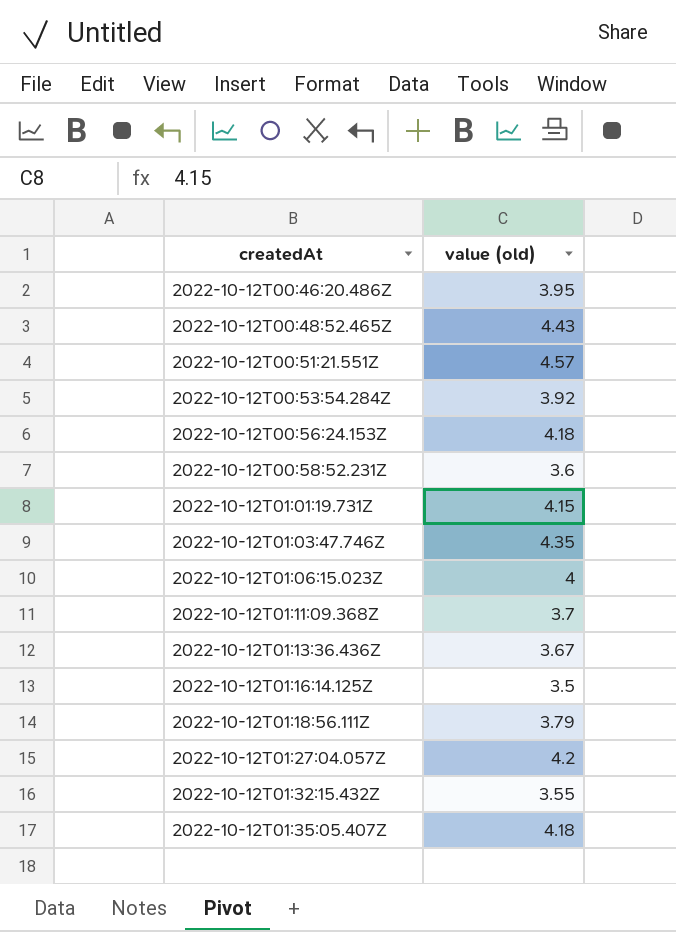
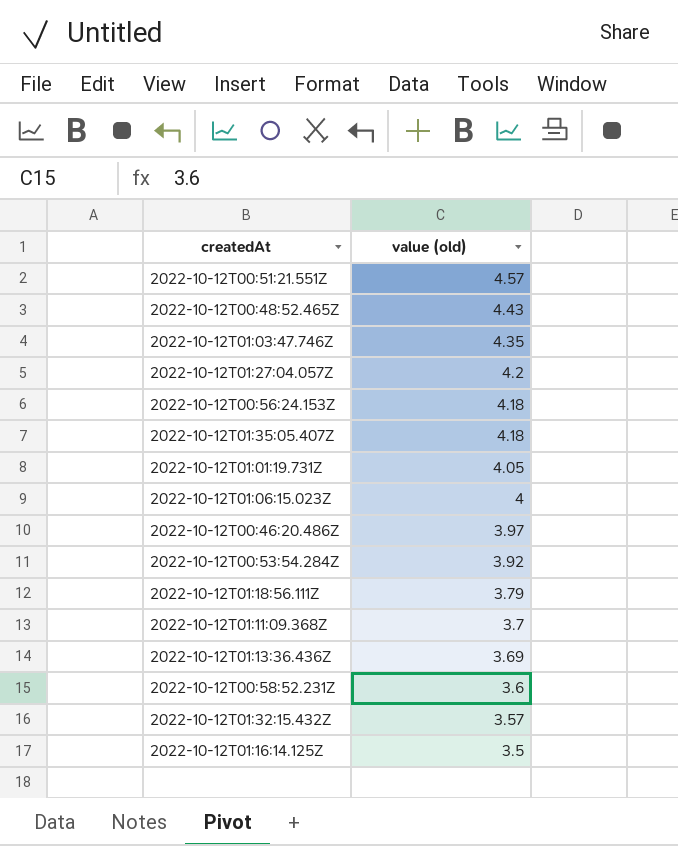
row order: createdAt ascending -> value (old) descending
2022-10-12T01:01:19.731Z | value (old): 4.15 -> 4.05
2022-10-12T00:46:20.486Z | value (old): 3.95 -> 3.97
2022-10-12T01:13:36.436Z | value (old): 3.67 -> 3.69
2022-10-12T01:32:15.432Z | value (old): 3.55 -> 3.57

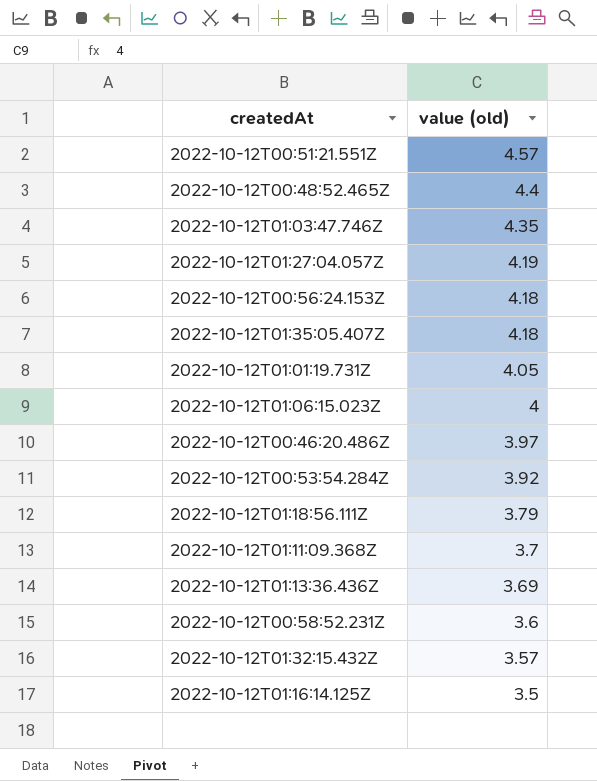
2022-10-12T00:48:52.465Z | value (old): 4.43 -> 4.4
2022-10-12T01:27:04.057Z | value (old): 4.2 -> 4.19

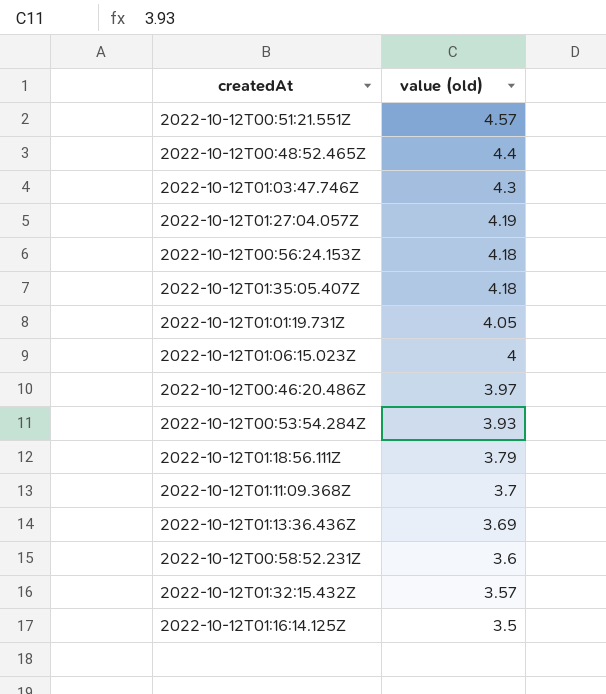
2022-10-12T01:03:47.746Z | value (old): 4.35 -> 4.3
2022-10-12T00:53:54.284Z | value (old): 3.92 -> 3.93

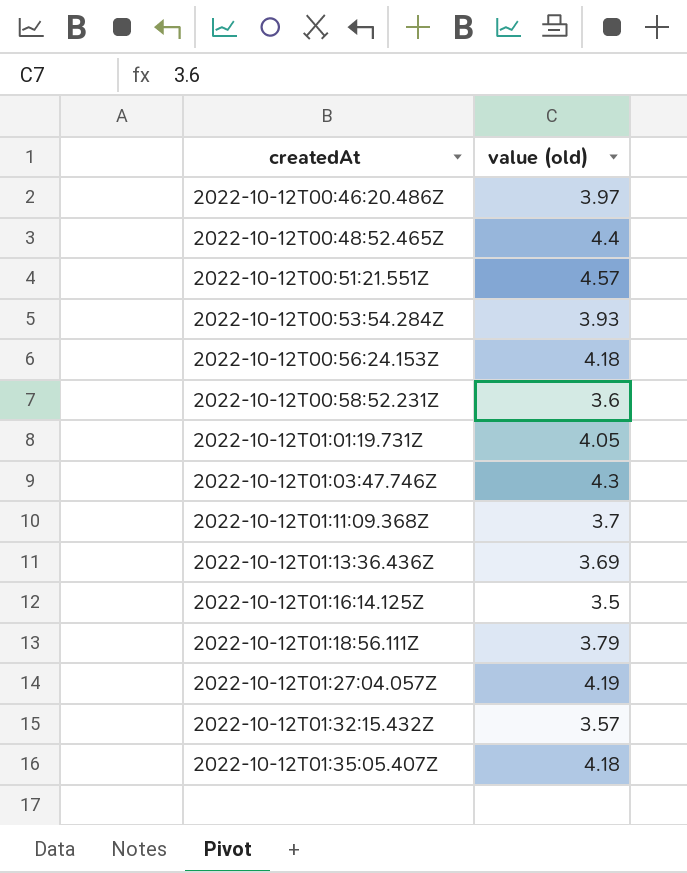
row order: value (old) descending -> createdAt ascending
row 2022-10-12T01:06:15.023Z: 4 -> none

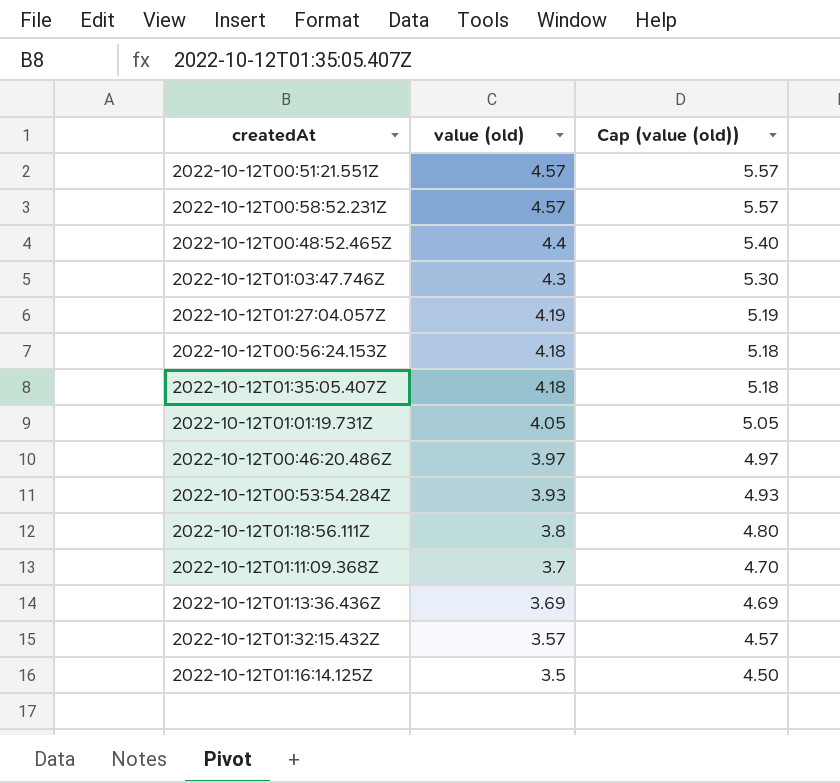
row order: createdAt ascending -> value (old) descending
column Cap (value (old)) | formula: none -> [value (old)] + 1
2022-10-12T00:58:52.231Z | value (old): 3.6 -> 4.57
2022-10-12T01:18:56.111Z | value (old): 3.79 -> 3.8

